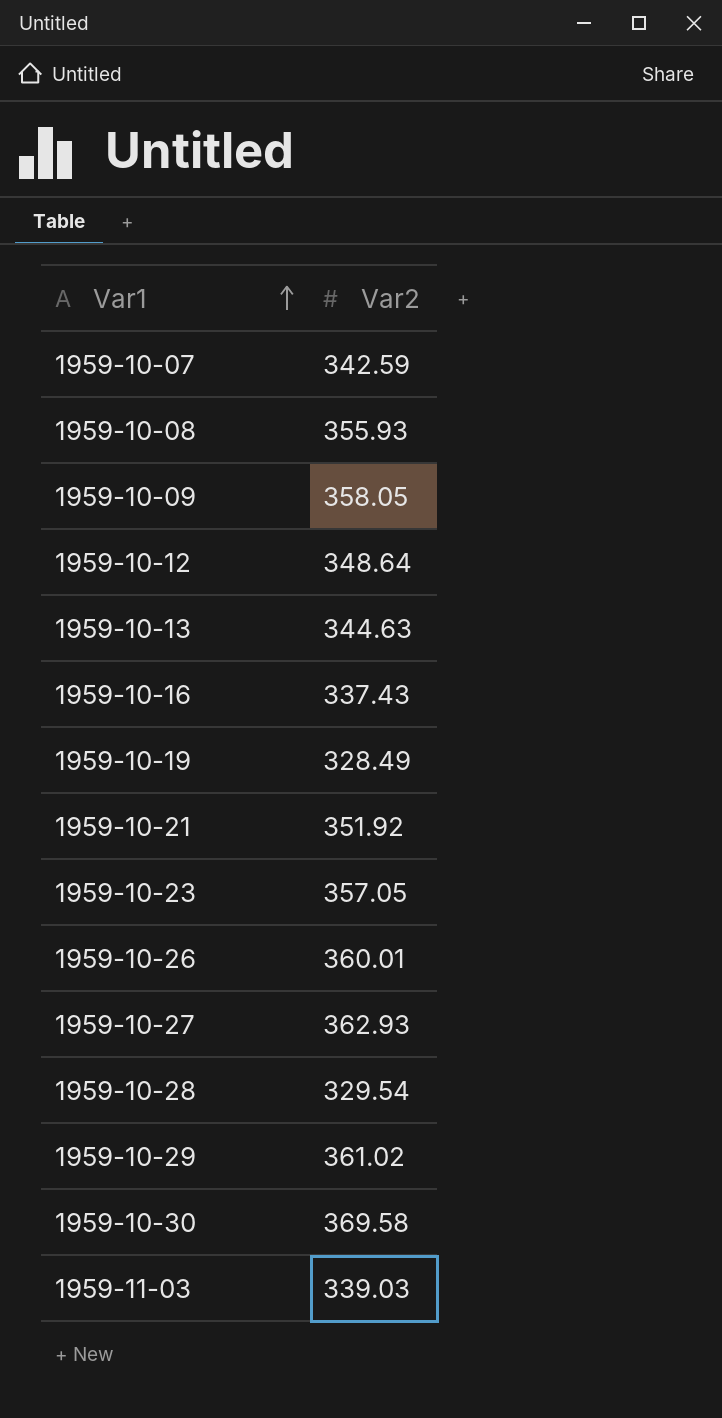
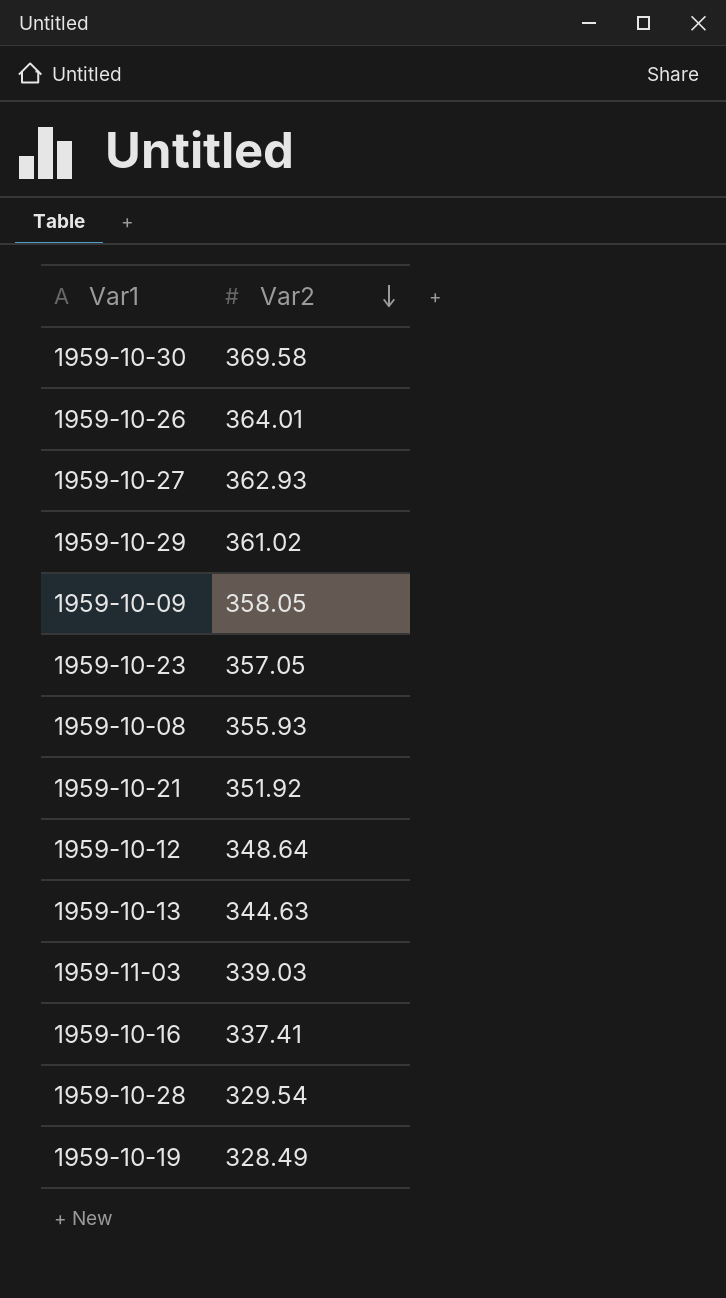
row order: Var1 ascending -> Var2 descending
row 1959-10-07: 342.59 -> none
1959-10-26 | Var2: 360.01 -> 364.01
1959-10-16 | Var2: 337.43 -> 337.41

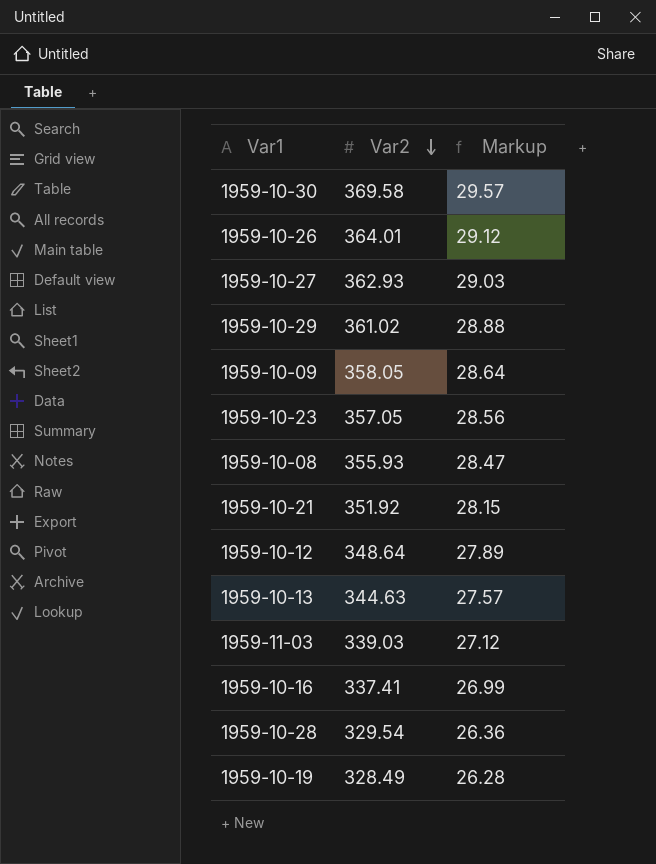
column Markup | formula: none -> [Var2] * 0.08

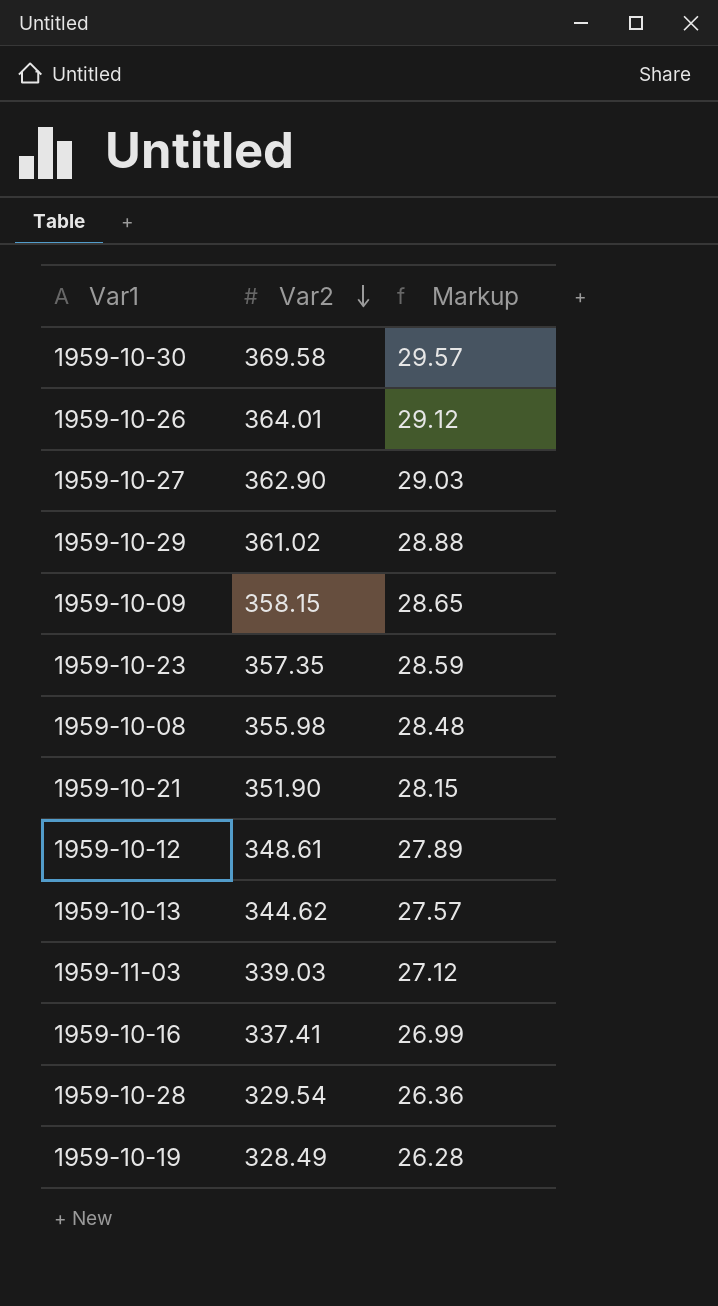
1959-10-27 | Var2: 362.93 -> 362.90
1959-10-09 | Var2: 358.05 -> 358.15
1959-10-09 | Markup: 28.64 -> 28.65
1959-10-23 | Var2: 357.05 -> 357.35
1959-10-23 | Markup: 28.56 -> 28.59
1959-10-08 | Var2: 355.93 -> 355.98
1959-10-08 | Markup: 28.47 -> 28.48
1959-10-21 | Var2: 351.92 -> 351.90
1959-10-12 | Var2: 348.64 -> 348.61
1959-10-13 | Var2: 344.63 -> 344.62

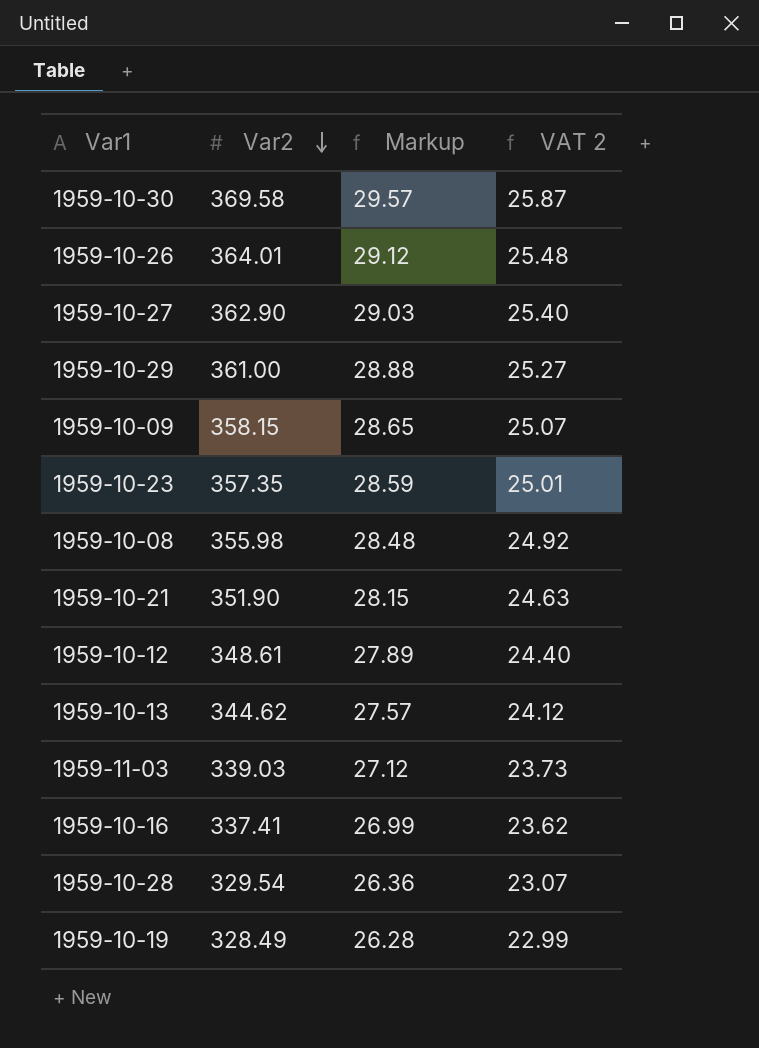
column VAT 2 | formula: none -> [Var2] * 0.07
1959-10-29 | Var2: 361.02 -> 361.00

